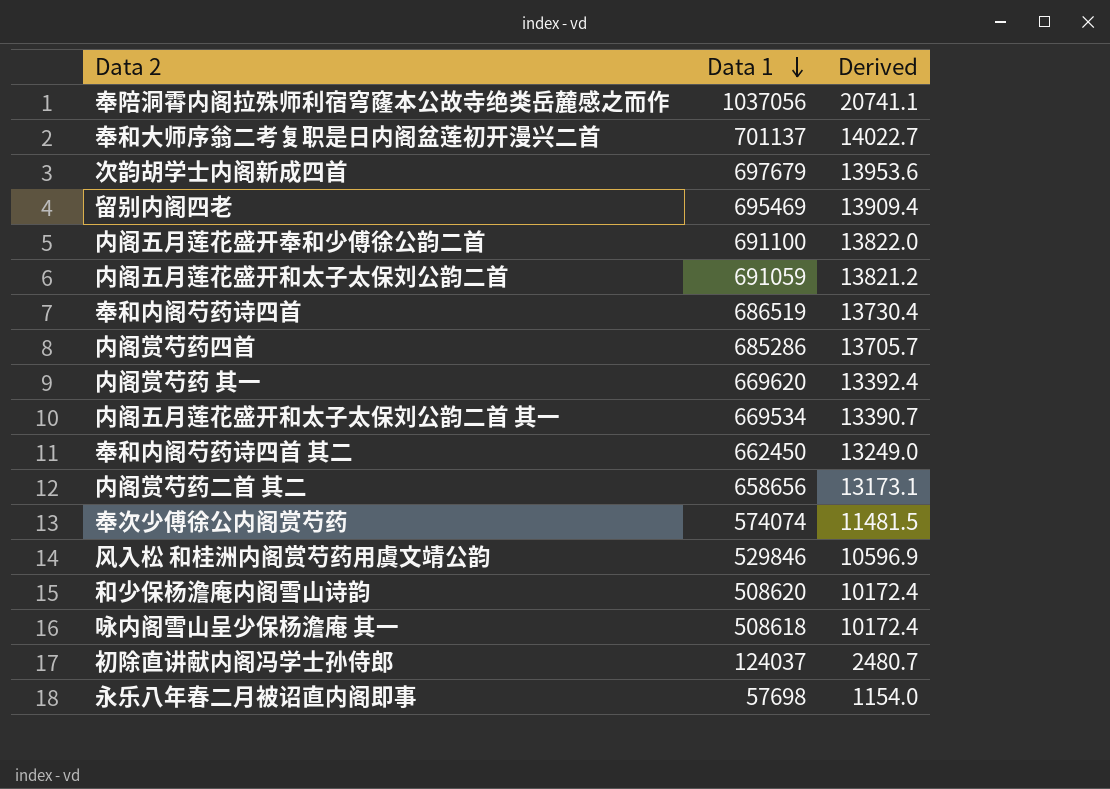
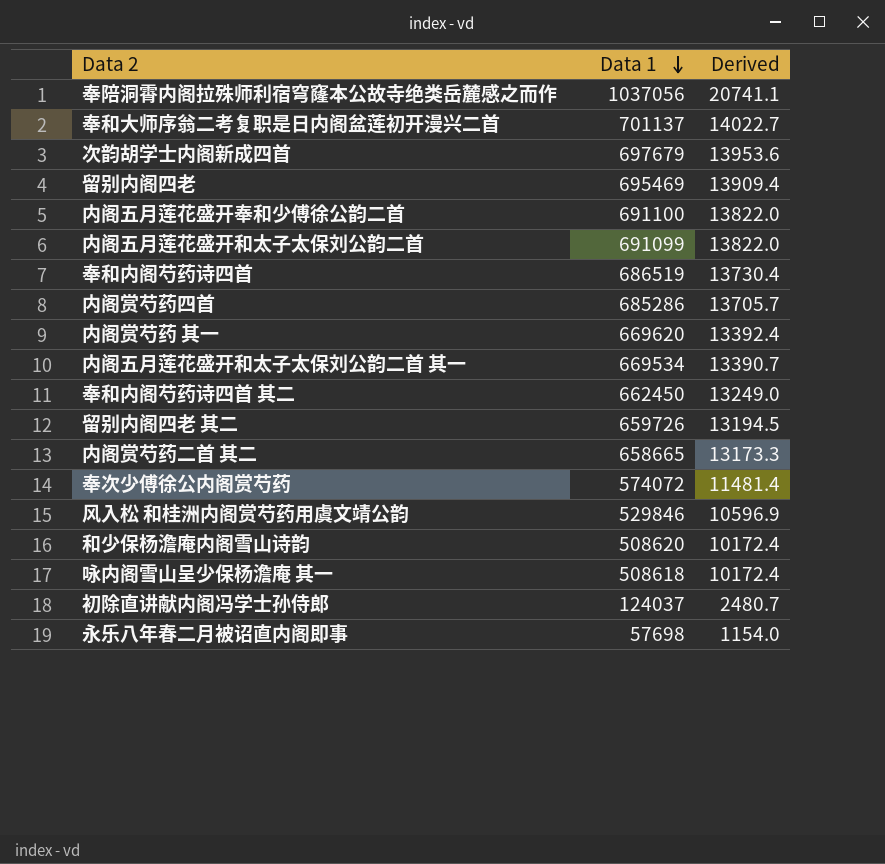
内阁五月莲花盛开和太子太保刘公韵二首 | Data 1: 691059 -> 691099
内阁五月莲花盛开和太子太保刘公韵二首 | Derived: 13821.2 -> 13822.0
row 留别内阁四老 其二: none -> 659726 | 13194.5
内阁赏芍药二首 其二 | Data 1: 658656 -> 658665
内阁赏芍药二首 其二 | Derived: 13173.1 -> 13173.3
奉次少傅徐公内阁赏芍药 | Data 1: 574074 -> 574072
奉次少傅徐公内阁赏芍药 | Derived: 11481.5 -> 11481.4

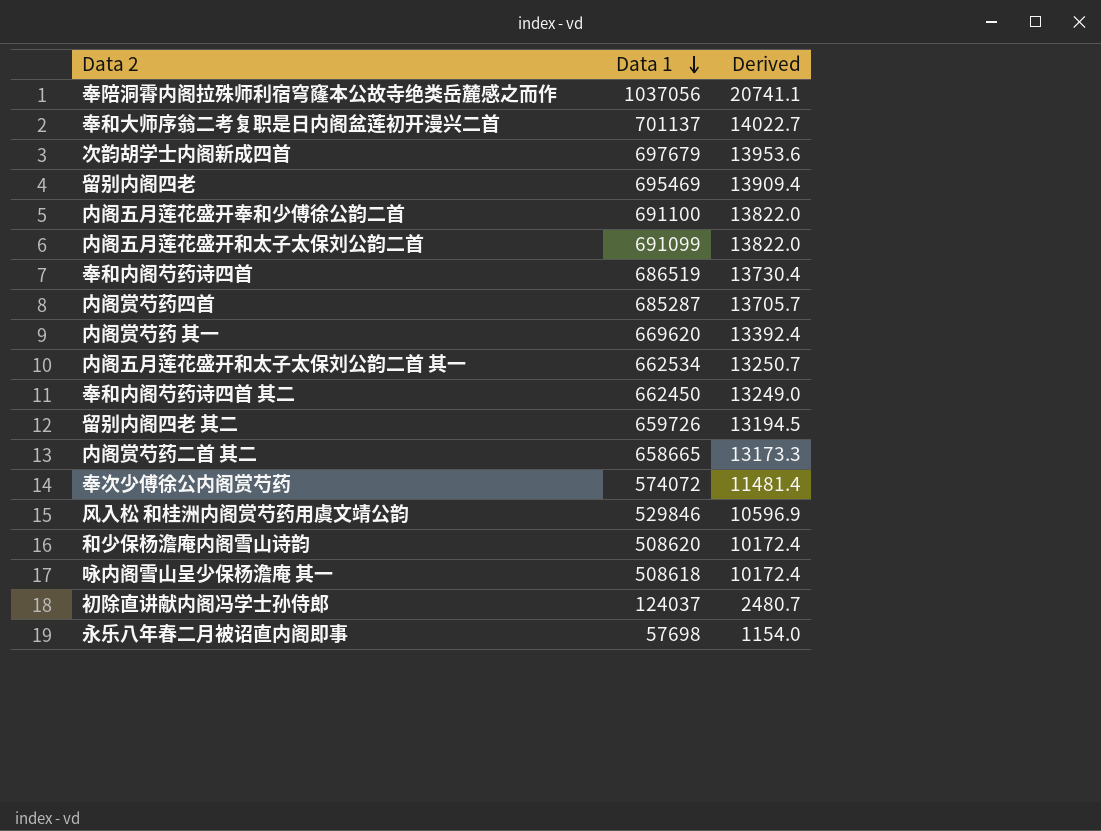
内阁赏芍药四首 | Data 1: 685286 -> 685287
内阁五月莲花盛开和太子太保刘公韵二首 其一 | Data 1: 669534 -> 662534
内阁五月莲花盛开和太子太保刘公韵二首 其一 | Derived: 13390.7 -> 13250.7

